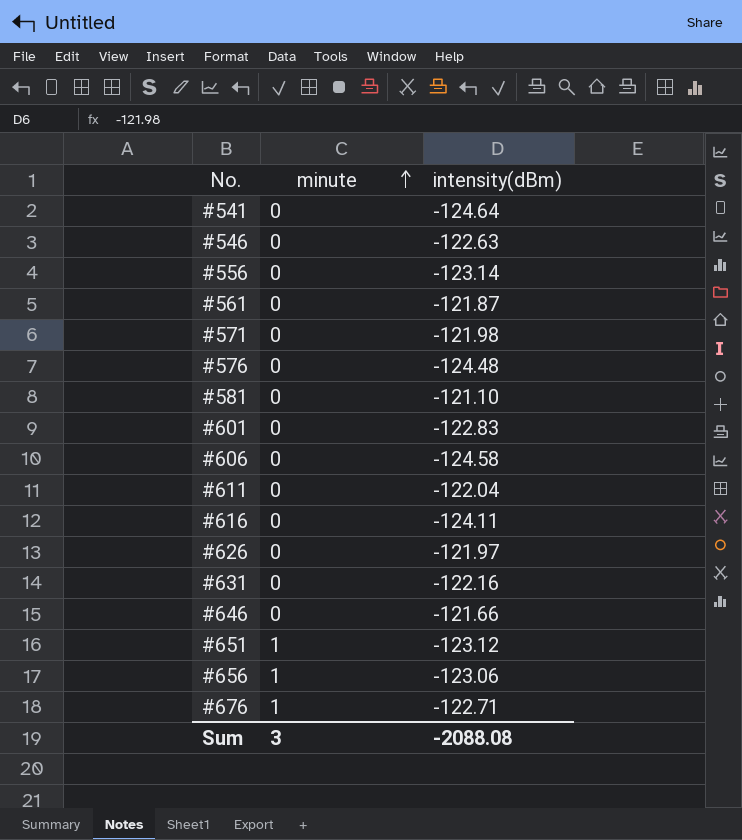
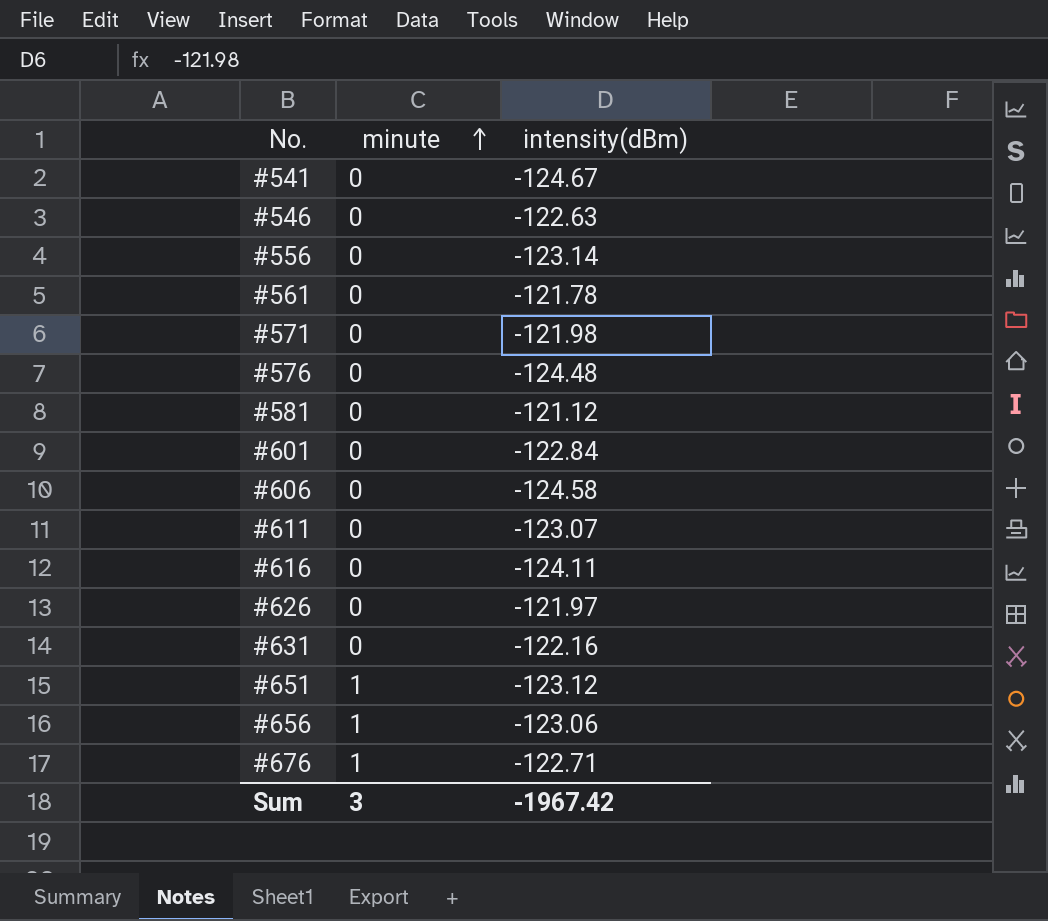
row #646: 0 | -121.66 -> none
#541 | intensity(dBm): -124.64 -> -124.67
#561 | intensity(dBm): -121.87 -> -121.78
#581 | intensity(dBm): -121.10 -> -121.12
#601 | intensity(dBm): -122.83 -> -122.84
#611 | intensity(dBm): -122.04 -> -123.07
Sum | intensity(dBm): -2088.08 -> -1967.42

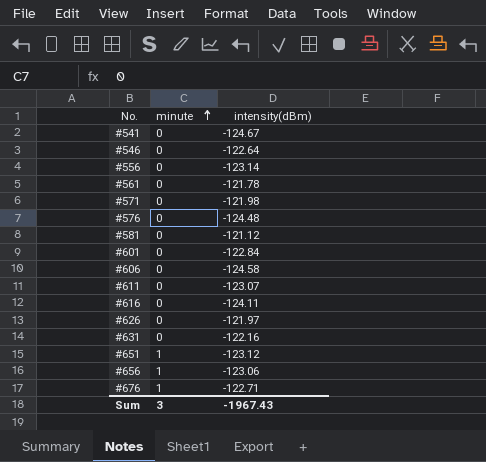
#546 | intensity(dBm): -122.63 -> -122.64
Sum | intensity(dBm): -1967.42 -> -1967.43

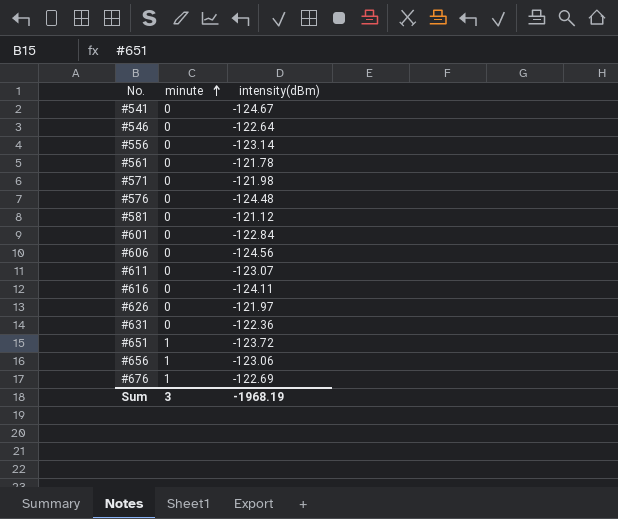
#606 | intensity(dBm): -124.58 -> -124.56
#631 | intensity(dBm): -122.16 -> -122.36
#651 | intensity(dBm): -123.12 -> -123.72
#676 | intensity(dBm): -122.71 -> -122.69
Sum | intensity(dBm): -1967.43 -> -1968.19

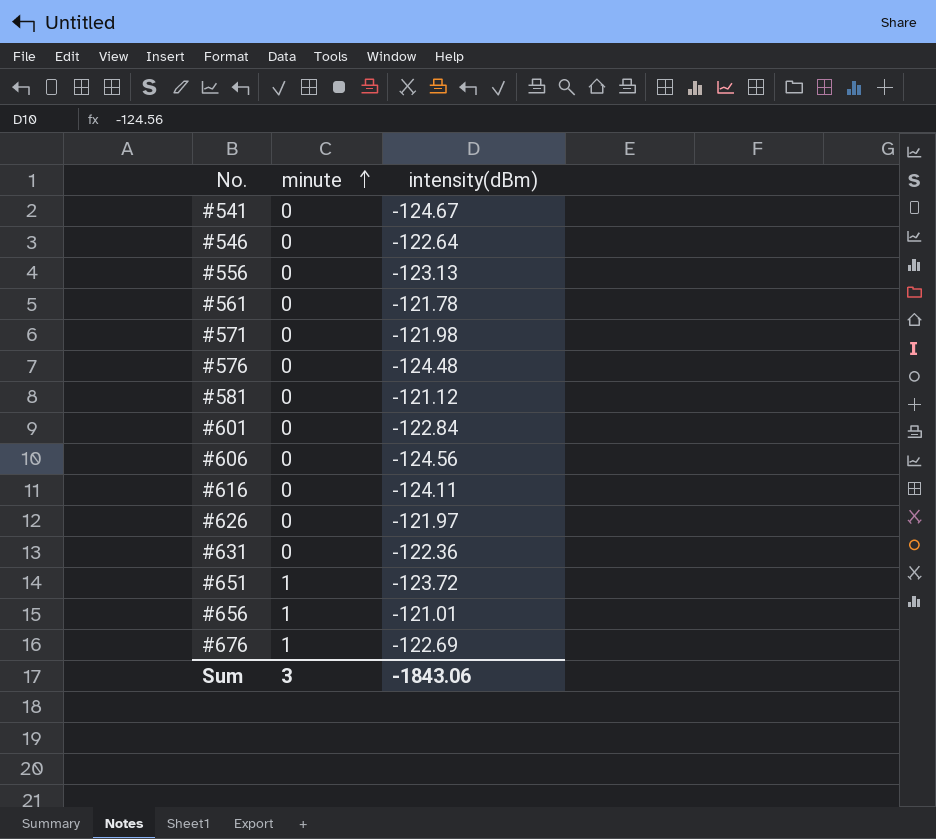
row #611: 0 | -123.07 -> none
#556 | intensity(dBm): -123.14 -> -123.13
#656 | intensity(dBm): -123.06 -> -121.01
Sum | intensity(dBm): -1968.19 -> -1843.06

